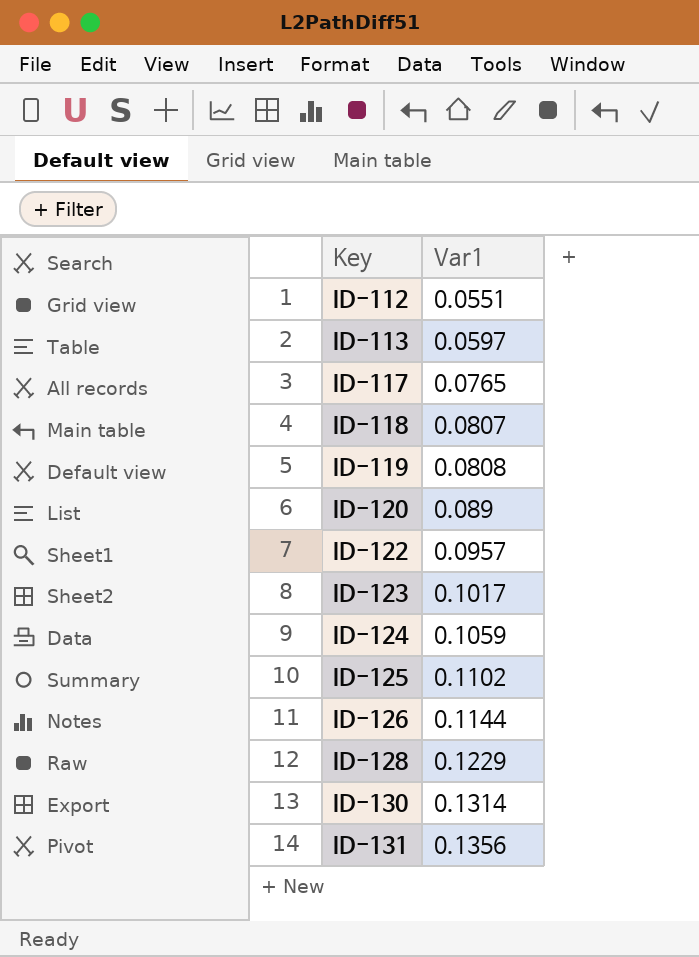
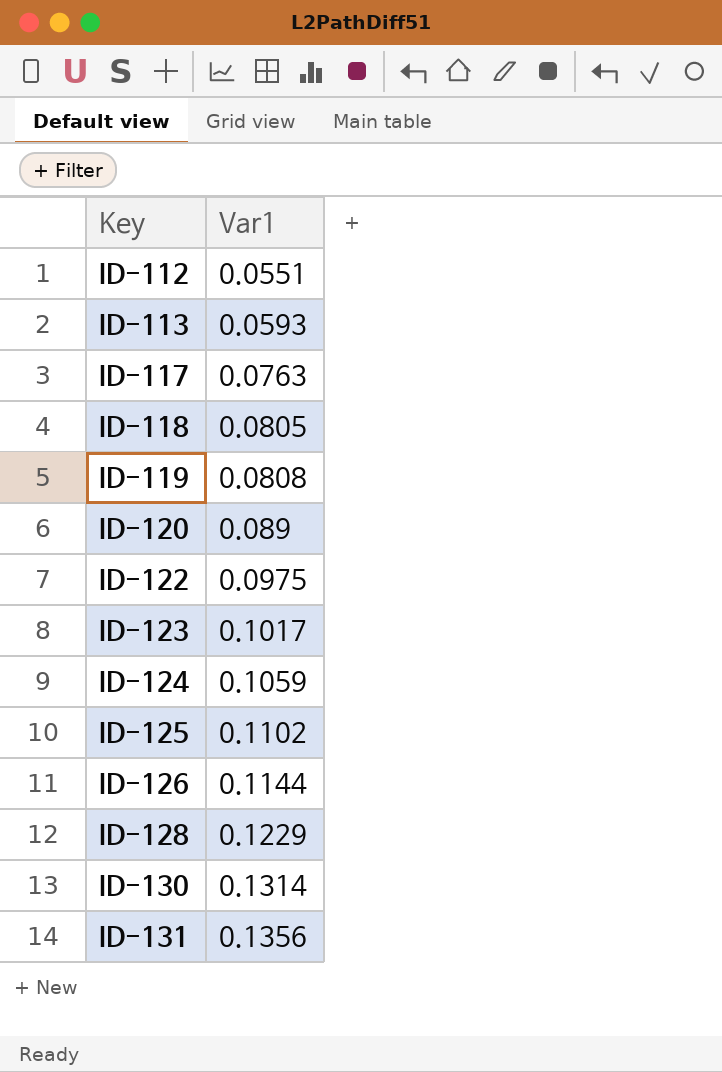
ID-113 | Var1: 0.0597 -> 0.0593
ID-117 | Var1: 0.0765 -> 0.0763
ID-118 | Var1: 0.0807 -> 0.0805
ID-122 | Var1: 0.0957 -> 0.0975

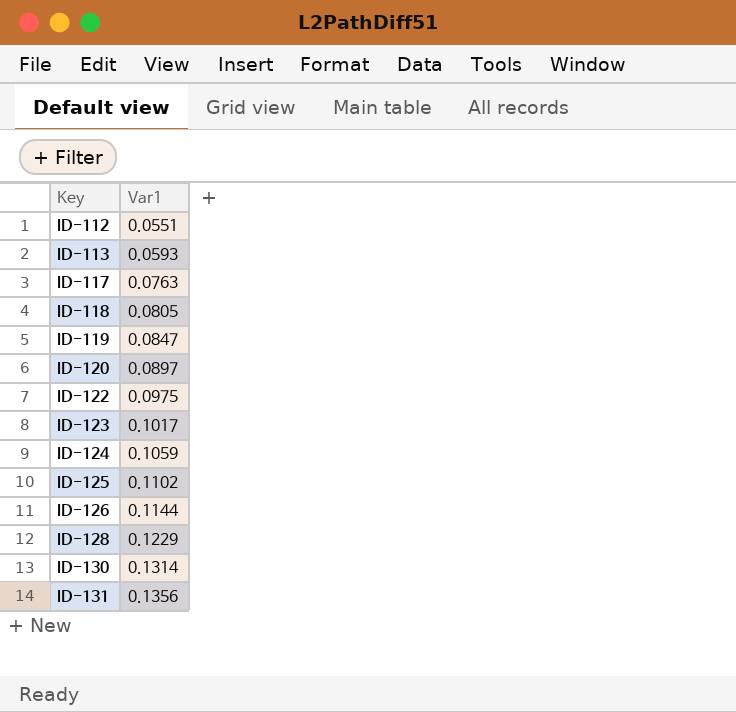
ID-119 | Var1: 0.0808 -> 0.0847
ID-120 | Var1: 0.089 -> 0.0897

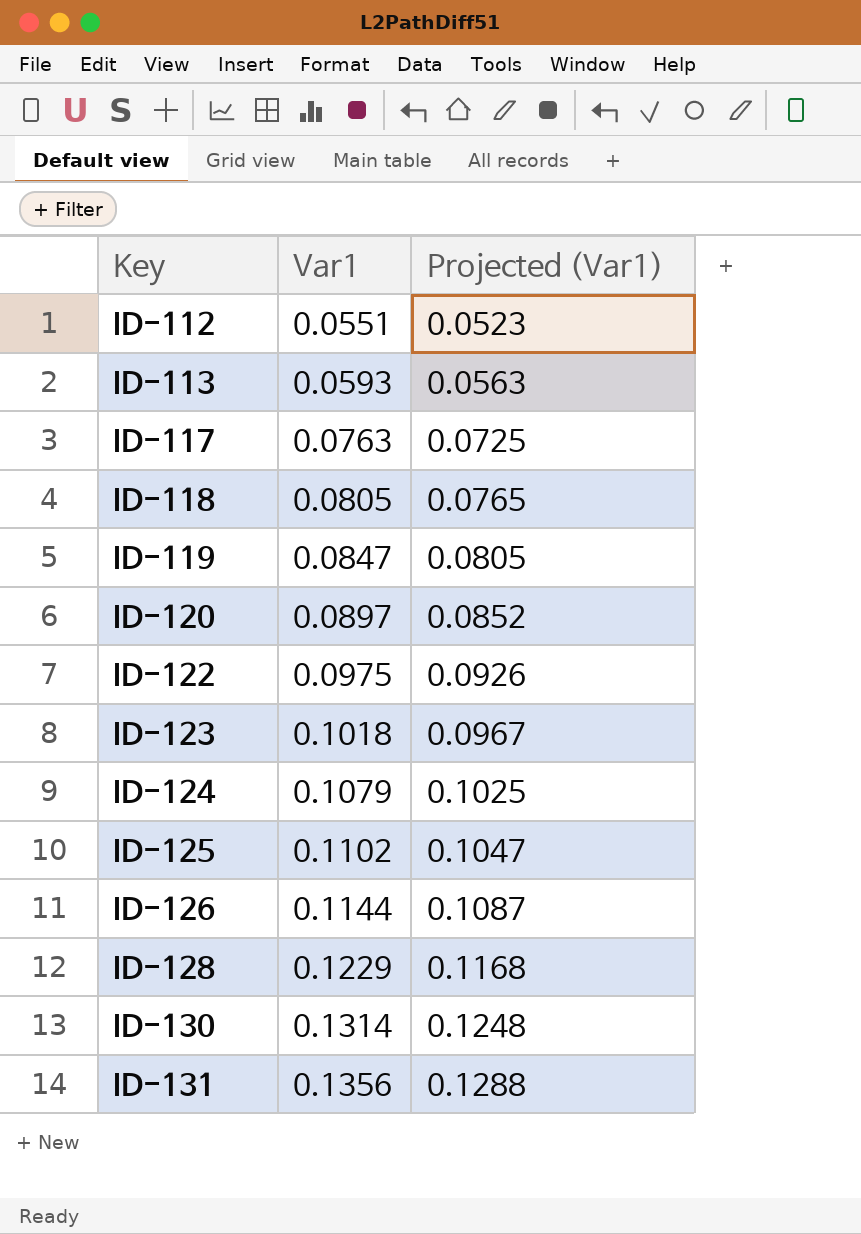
column Projected (Var1) | formula: none -> [Var1] * 0.95
ID-123 | Var1: 0.1017 -> 0.1018
ID-124 | Var1: 0.1059 -> 0.1079

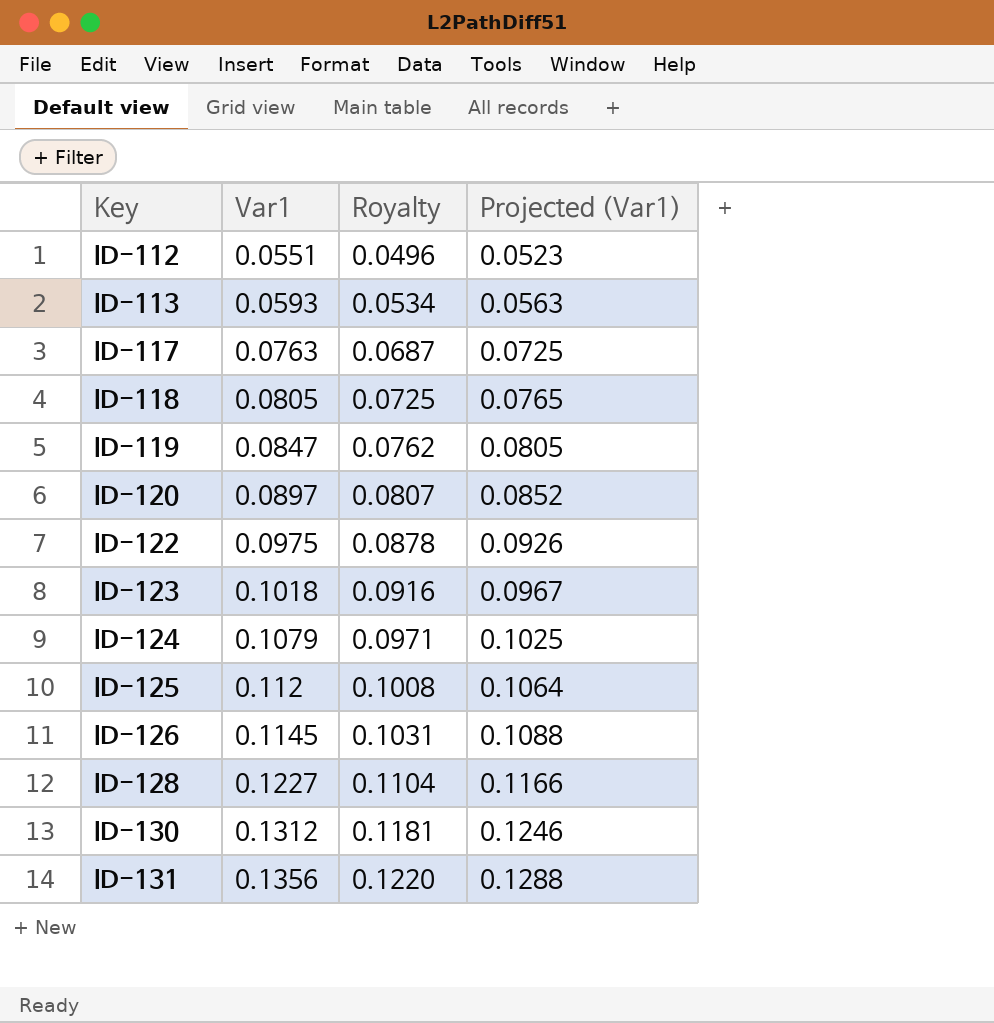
column Royalty | formula: none -> [Var1] * 0.9
ID-125 | Var1: 0.1102 -> 0.112
ID-125 | Projected (Var1): 0.1047 -> 0.1064
ID-126 | Var1: 0.1144 -> 0.1145
ID-126 | Projected (Var1): 0.1087 -> 0.1088
ID-128 | Var1: 0.1229 -> 0.1227
ID-128 | Projected (Var1): 0.1168 -> 0.1166
ID-130 | Var1: 0.1314 -> 0.1312
ID-130 | Projected (Var1): 0.1248 -> 0.1246

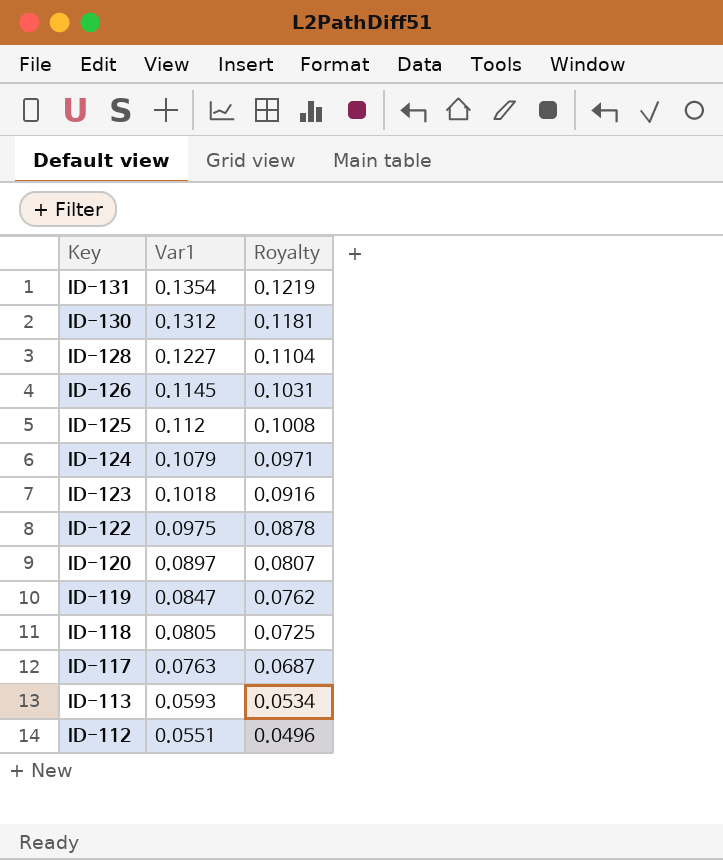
row order: Key ascending -> Key descending
column Projected (Var1) | formula: [Var1] * 0.95 -> none
ID-131 | Var1: 0.1356 -> 0.1354
ID-131 | Royalty: 0.1220 -> 0.1219

